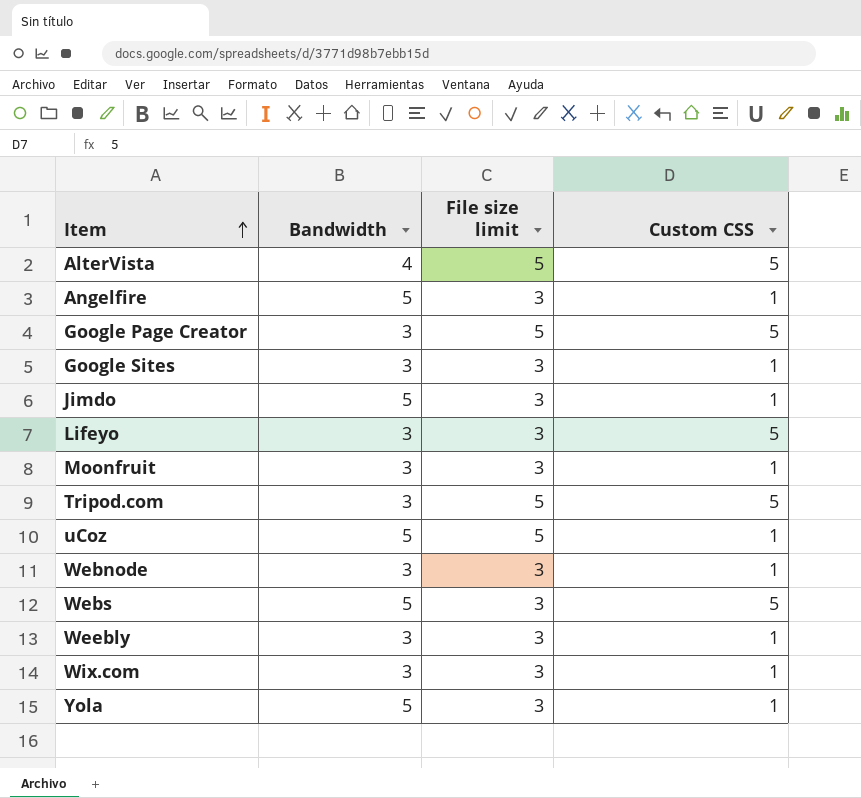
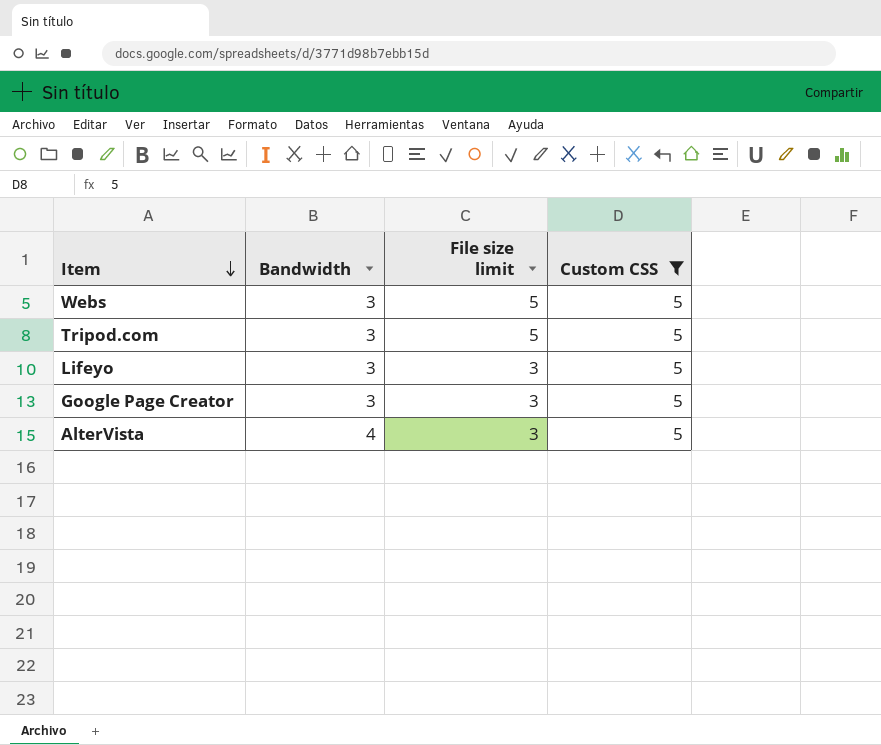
filter: none -> Custom CSS = 5
row order: Item ascending -> Item descending
Webs | Bandwidth: 5 -> 3
Webs | File size limit: 3 -> 5
Google Page Creator | File size limit: 5 -> 3
AlterVista | File size limit: 5 -> 3

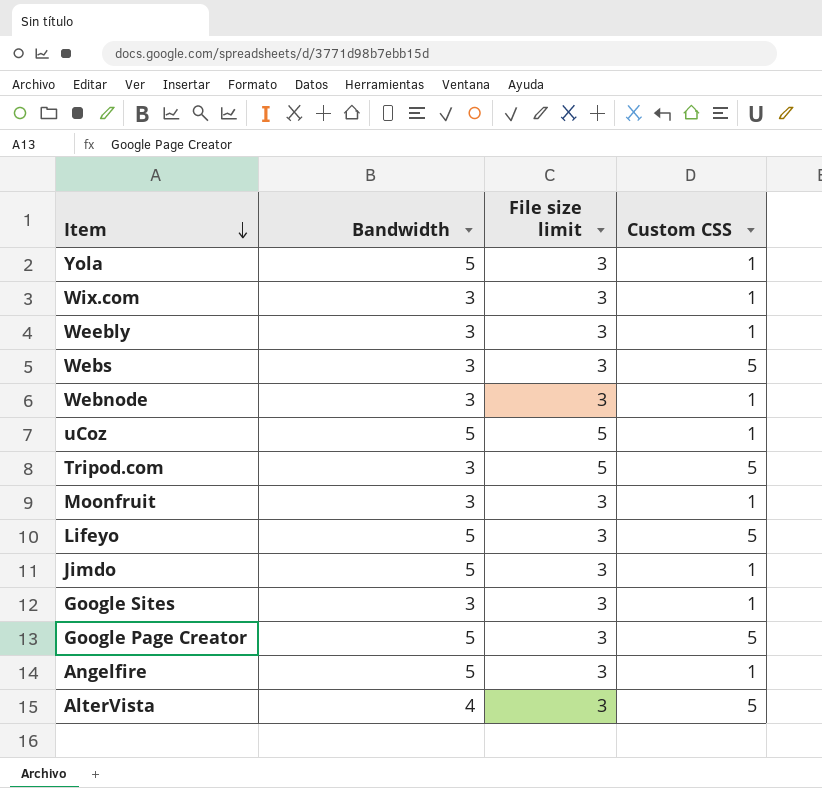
filter: Custom CSS = 5 -> none
Webs | File size limit: 5 -> 3
Lifeyo | Bandwidth: 3 -> 5
Google Page Creator | Bandwidth: 3 -> 5

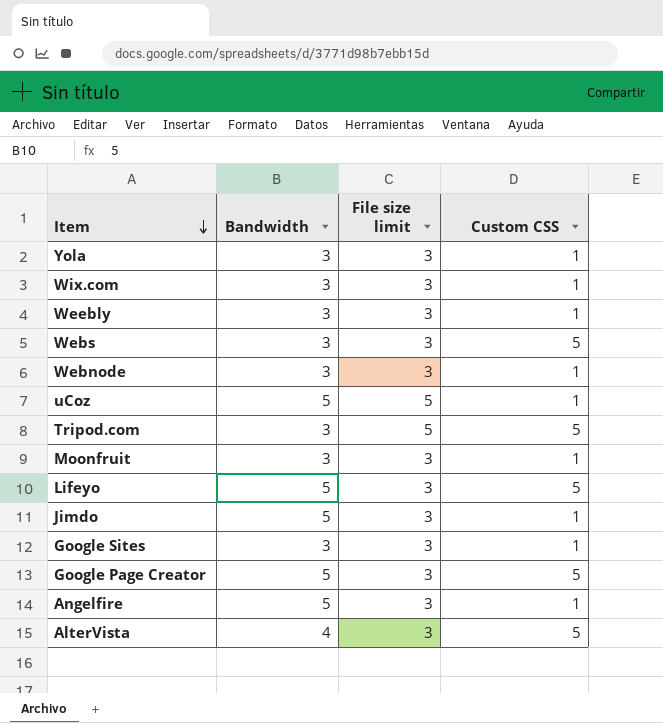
Yola | Bandwidth: 5 -> 3

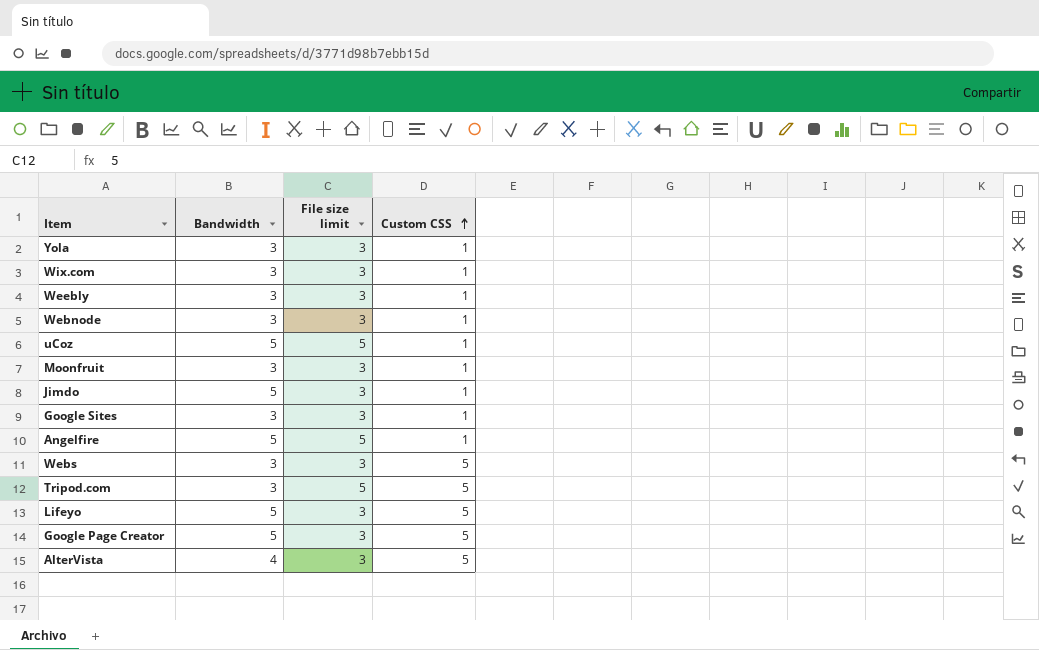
row order: Item descending -> Custom CSS ascending
Angelfire | File size limit: 3 -> 5

